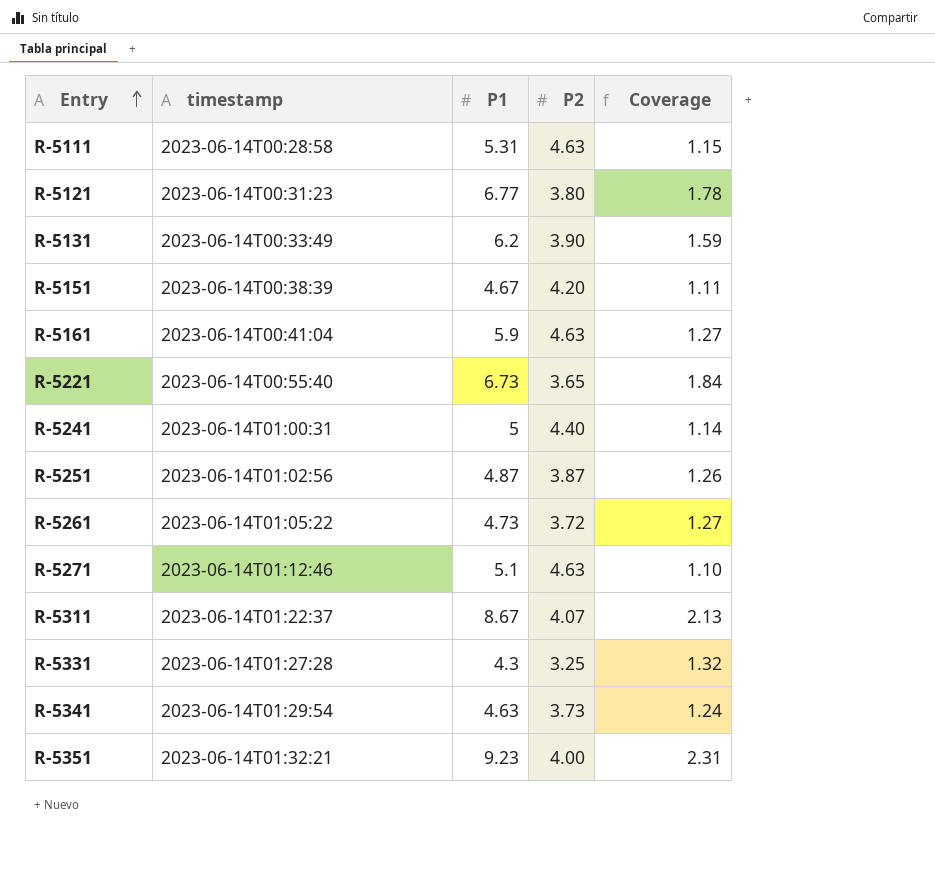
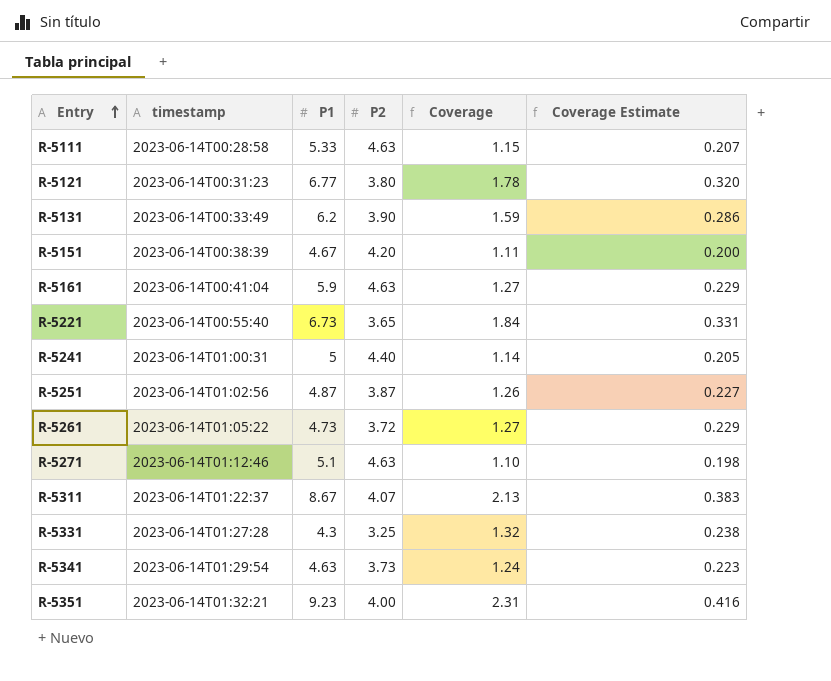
column Coverage Estimate | formula: none -> [Coverage] * 0.18
R-5111 | P1: 5.31 -> 5.33

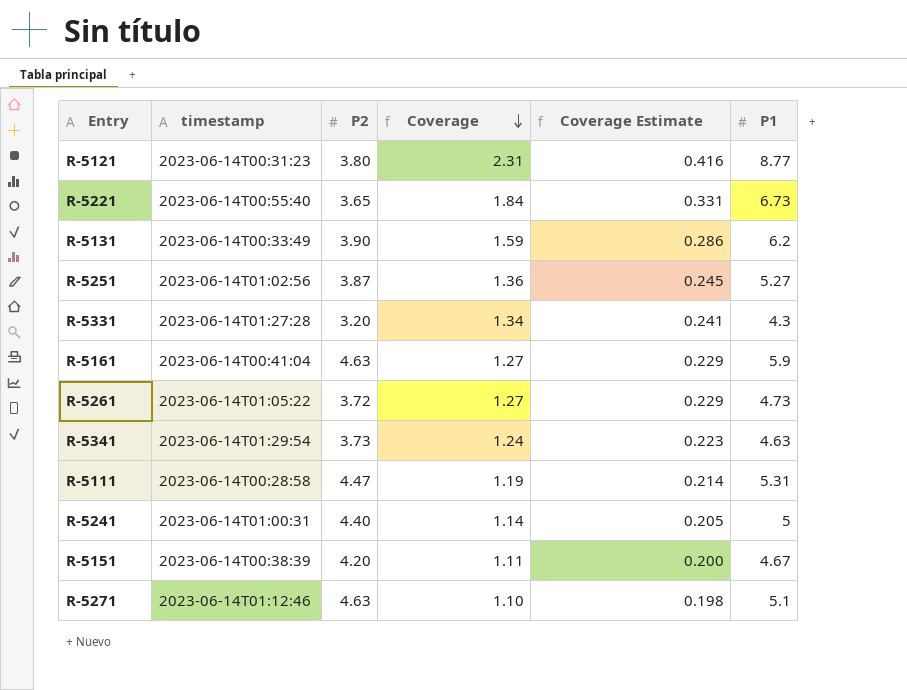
row order: Entry ascending -> Coverage descending
column P1 | position: 3 -> 6
row R-5311: 2023-06-14T01:22:37 | 8.67 | 4.07 | 2.13 | 0.383 -> none
row R-5351: 2023-06-14T01:32:21 | 9.23 | 4.00 | 2.31 | 0.416 -> none
R-5121 | Coverage: 1.78 -> 2.31
R-5121 | Coverage Estimate: 0.320 -> 0.416
R-5121 | P1: 6.77 -> 8.77
R-5251 | Coverage: 1.26 -> 1.36
R-5251 | Coverage Estimate: 0.227 -> 0.245
R-5251 | P1: 4.87 -> 5.27
R-5331 | P2: 3.25 -> 3.20
R-5331 | Coverage: 1.32 -> 1.34
R-5331 | Coverage Estimate: 0.238 -> 0.241
R-5111 | P2: 4.63 -> 4.47
R-5111 | Coverage: 1.15 -> 1.19
R-5111 | Coverage Estimate: 0.207 -> 0.214
R-5111 | P1: 5.33 -> 5.31

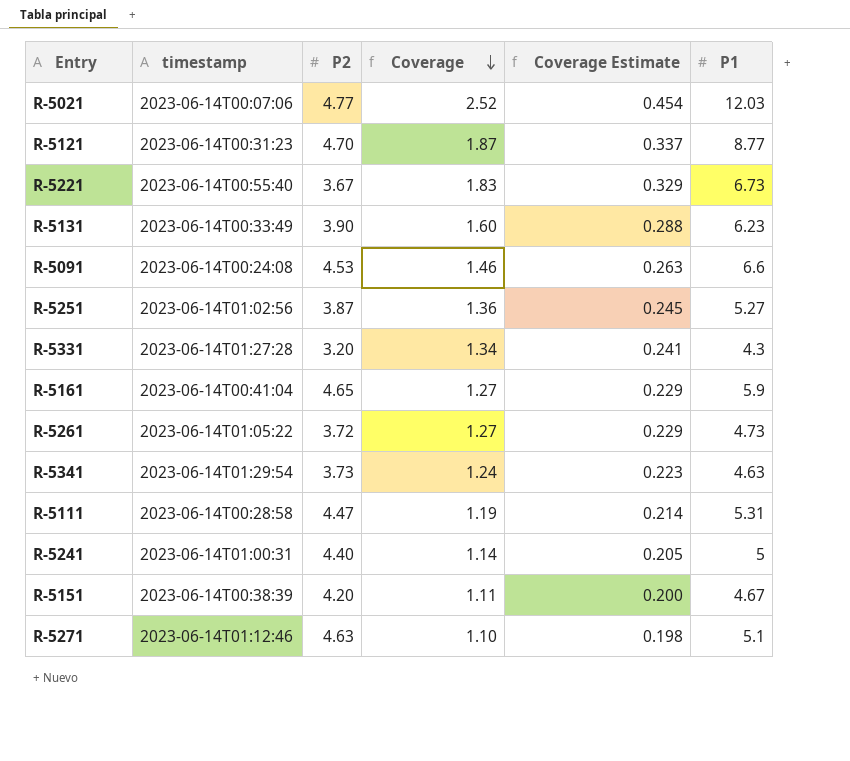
row R-5021: none -> 2023-06-14T00:07:06 | 4.77 | 2.52 | 0.454 | 12.03
R-5121 | P2: 3.80 -> 4.70
R-5121 | Coverage: 2.31 -> 1.87
R-5121 | Coverage Estimate: 0.416 -> 0.337
R-5221 | P2: 3.65 -> 3.67
R-5221 | Coverage: 1.84 -> 1.83
R-5221 | Coverage Estimate: 0.331 -> 0.329
R-5131 | Coverage: 1.59 -> 1.60
R-5131 | Coverage Estimate: 0.286 -> 0.288
R-5131 | P1: 6.2 -> 6.23
row R-5091: none -> 2023-06-14T00:24:08 | 4.53 | 1.46 | 0.263 | 6.6
R-5161 | P2: 4.63 -> 4.65

